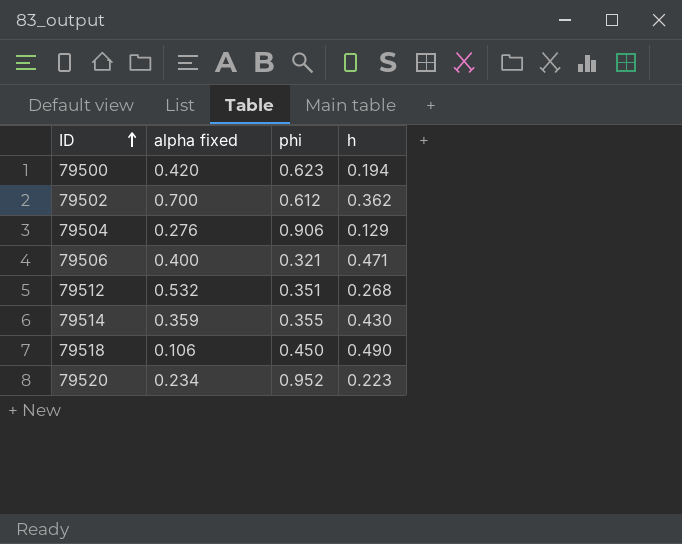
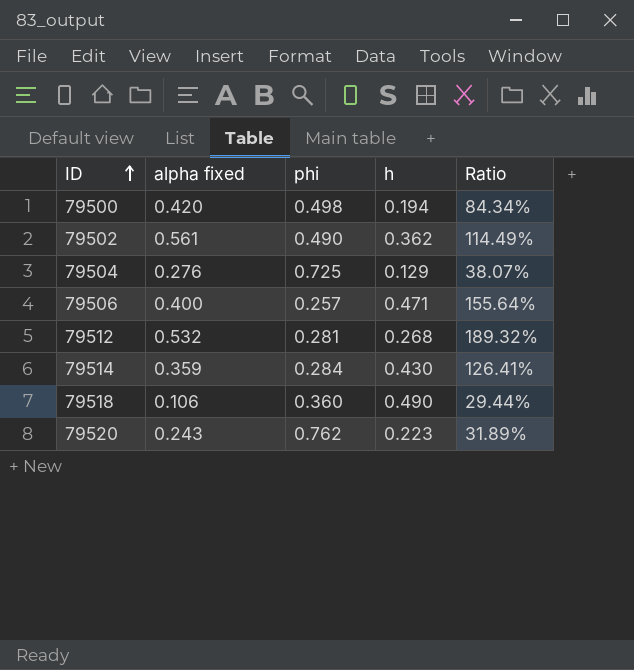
column Ratio | formula: none -> [alpha fixed] / [phi]
79500 | phi: 0.623 -> 0.498
79502 | alpha fixed: 0.700 -> 0.561
79502 | phi: 0.612 -> 0.490
79504 | phi: 0.906 -> 0.725
79506 | phi: 0.321 -> 0.257
79512 | phi: 0.351 -> 0.281
79514 | phi: 0.355 -> 0.284
79518 | phi: 0.450 -> 0.360
79520 | alpha fixed: 0.234 -> 0.243
79520 | phi: 0.952 -> 0.762

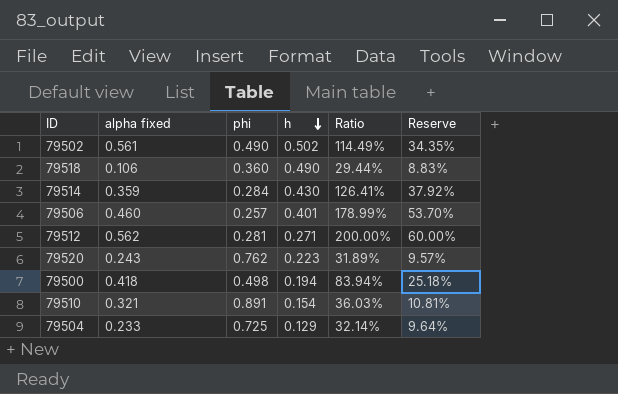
row order: ID ascending -> h descending
column Reserve | formula: none -> [Ratio] * 0.3
79502 | h: 0.362 -> 0.502
79506 | alpha fixed: 0.400 -> 0.460
79506 | h: 0.471 -> 0.401
79506 | Ratio: 155.64% -> 178.99%
79512 | alpha fixed: 0.532 -> 0.562
79512 | h: 0.268 -> 0.271
79512 | Ratio: 189.32% -> 200.00%
79500 | alpha fixed: 0.420 -> 0.418
79500 | Ratio: 84.34% -> 83.94%
row 79510: none -> 0.321 | 0.891 | 0.154 | 36.03% | 10.81%
79504 | alpha fixed: 0.276 -> 0.233
79504 | Ratio: 38.07% -> 32.14%

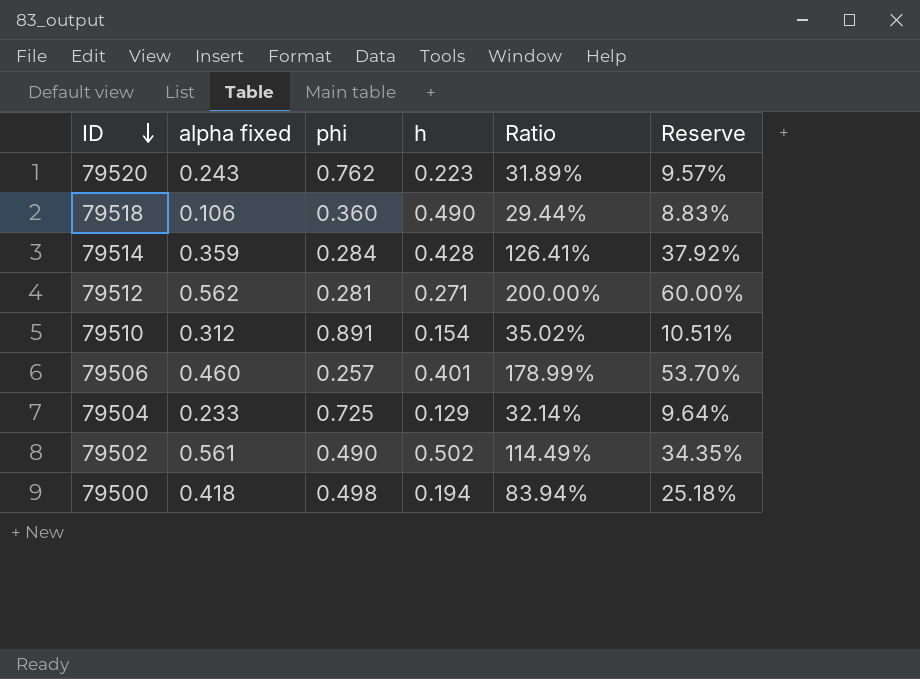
row order: h descending -> ID descending
79514 | h: 0.430 -> 0.428
79510 | alpha fixed: 0.321 -> 0.312
79510 | Ratio: 36.03% -> 35.02%
79510 | Reserve: 10.81% -> 10.51%

